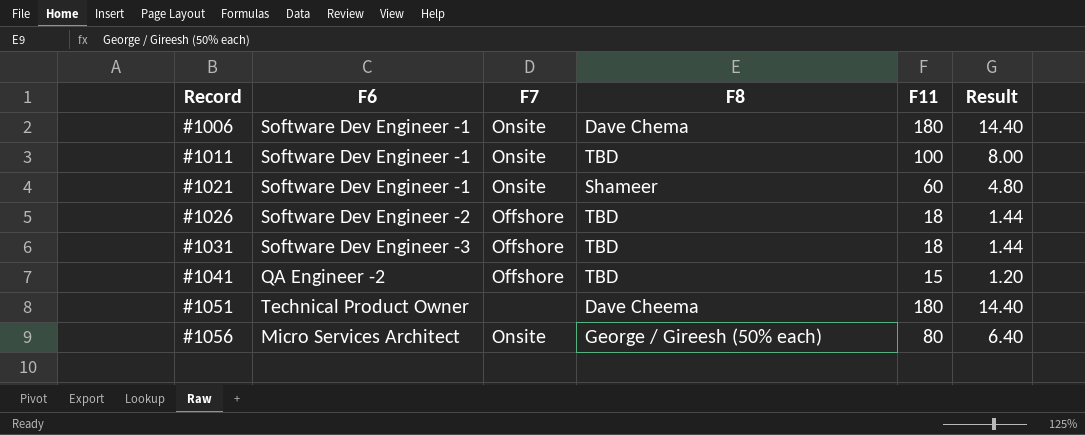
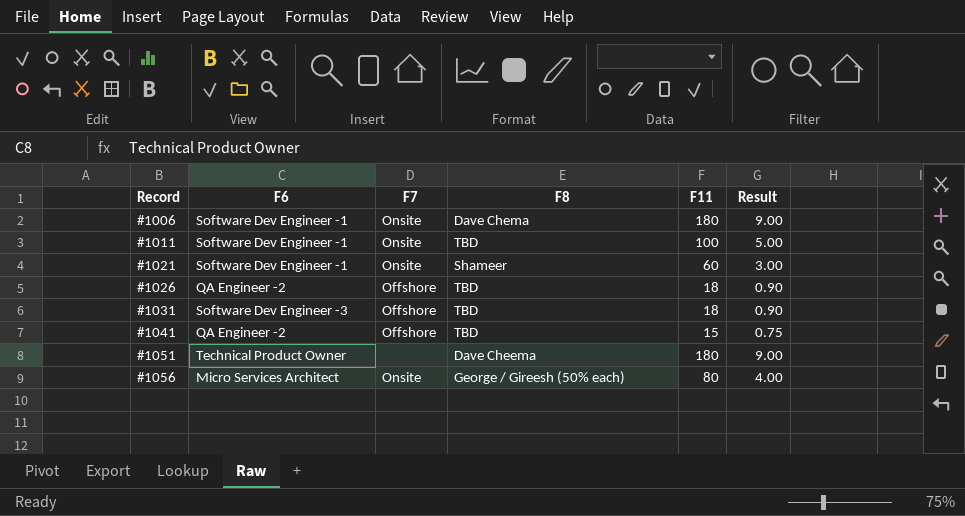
column Result | formula: [F11] * 0.08 -> [F11] * 0.05
#1026 | F6: Software Dev Engineer -2 -> QA Engineer -2

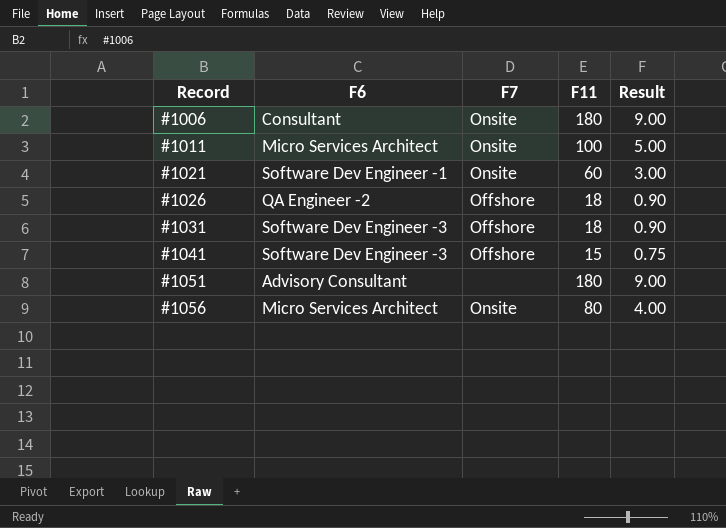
column F8 | position: 4 -> none
#1006 | F6: Software Dev Engineer -1 -> Consultant
#1011 | F6: Software Dev Engineer -1 -> Micro Services Architect
#1041 | F6: QA Engineer -2 -> Software Dev Engineer -3
#1051 | F6: Technical Product Owner -> Advisory Consultant

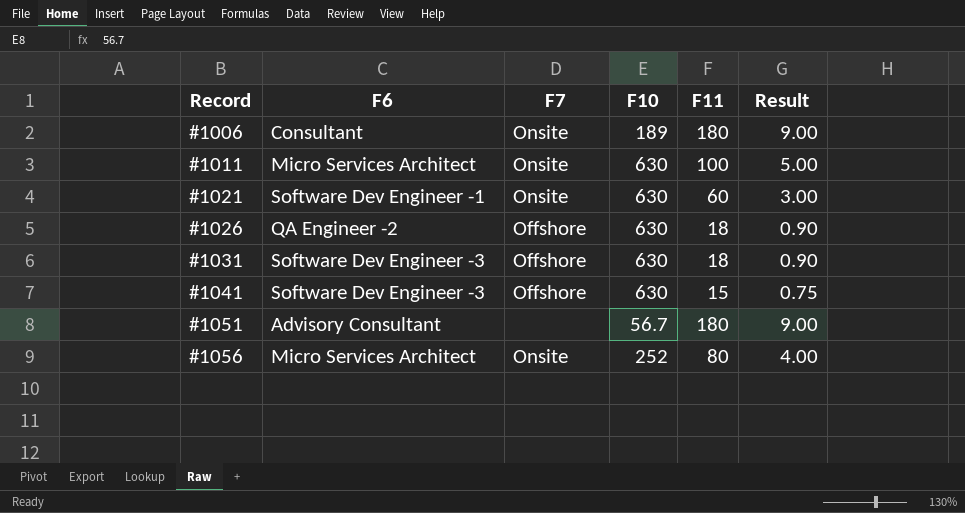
column F10 | position: none -> 4

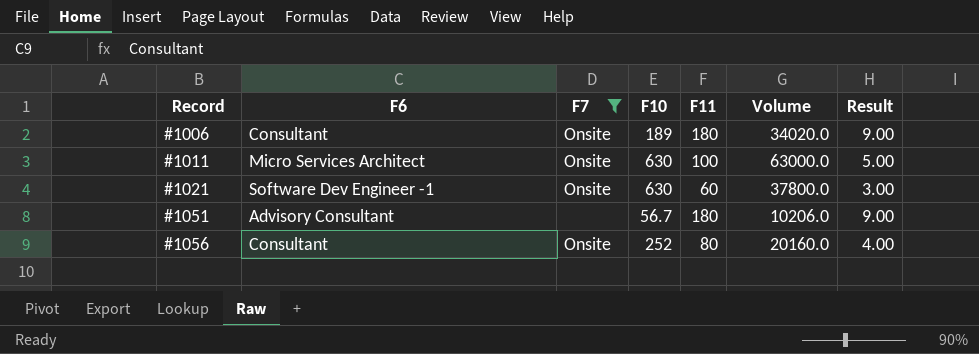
filter: none -> F7 != Offshore
column Volume | formula: none -> [F10] * [F11]
#1056 | F6: Micro Services Architect -> Consultant

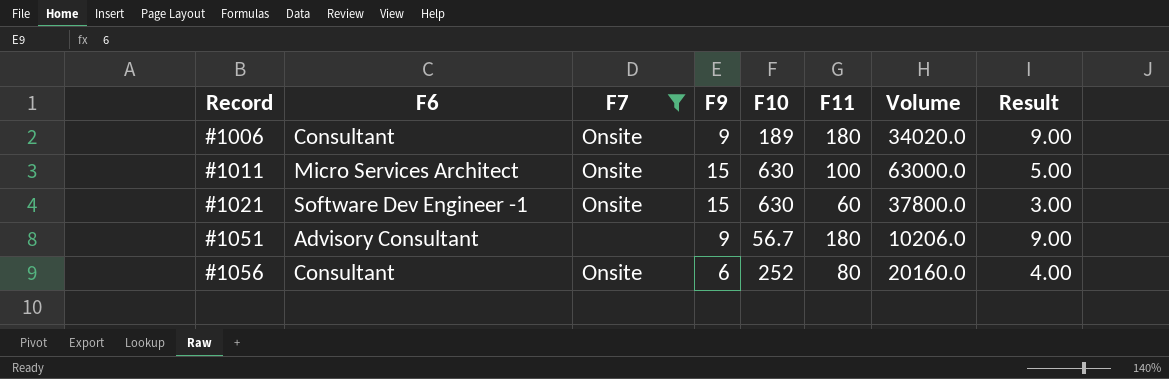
column F9 | position: none -> 4

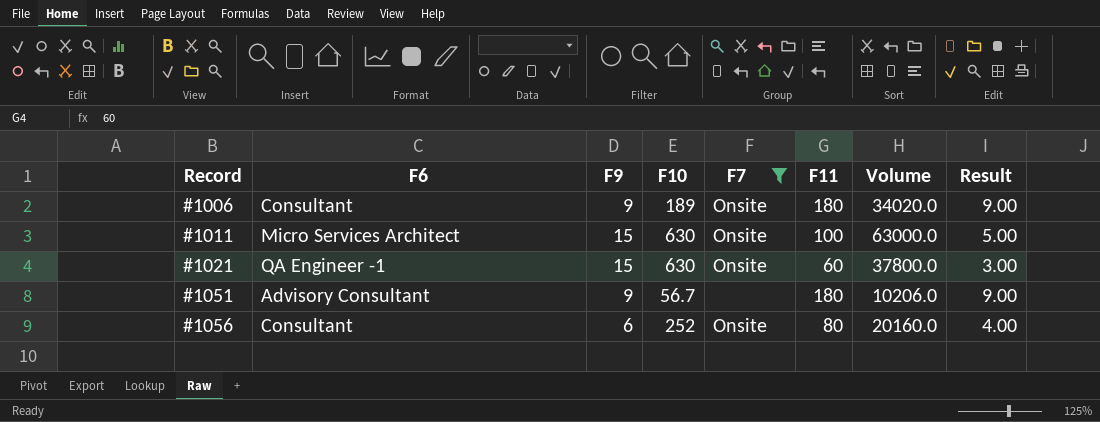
column F7 | position: 3 -> 5
#1021 | F6: Software Dev Engineer -1 -> QA Engineer -1

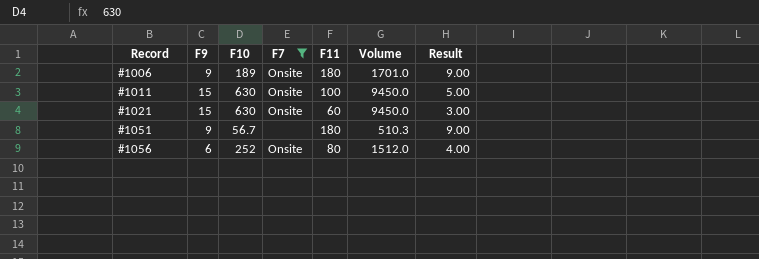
column F6 | position: 2 -> none
column Volume | formula: [F10] * [F11] -> [F9] * [F10]

